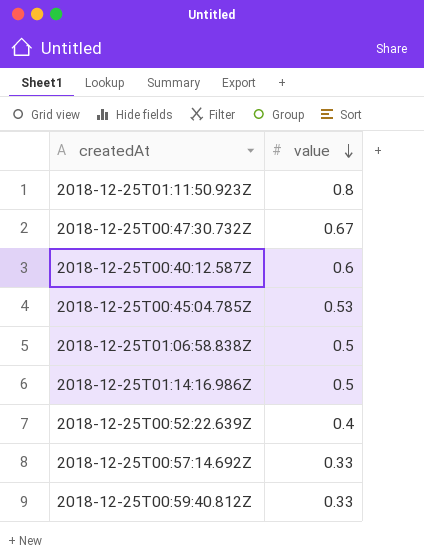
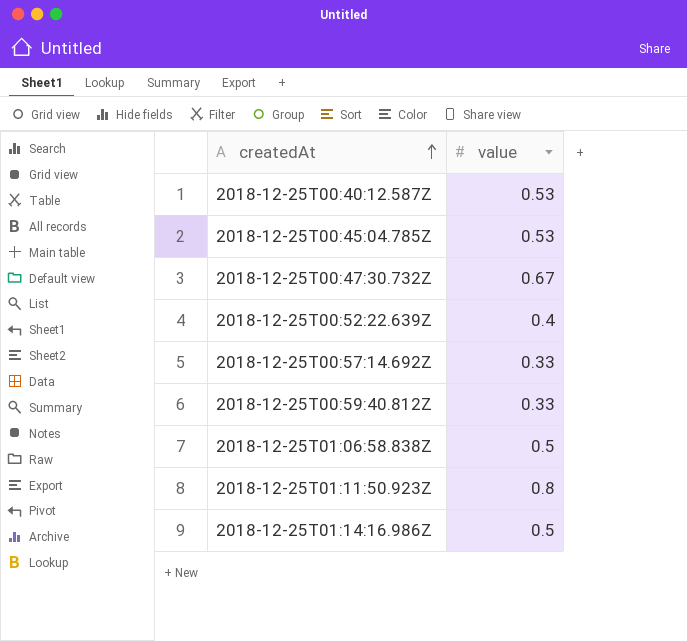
row order: value descending -> createdAt ascending
2018-12-25T00:40:12.587Z | value: 0.6 -> 0.53

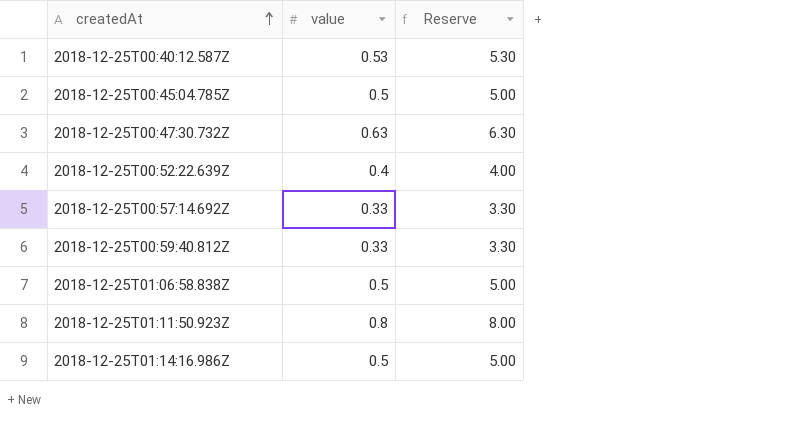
column Reserve | formula: none -> [value] * 10
2018-12-25T00:45:04.785Z | value: 0.53 -> 0.5
2018-12-25T00:47:30.732Z | value: 0.67 -> 0.63

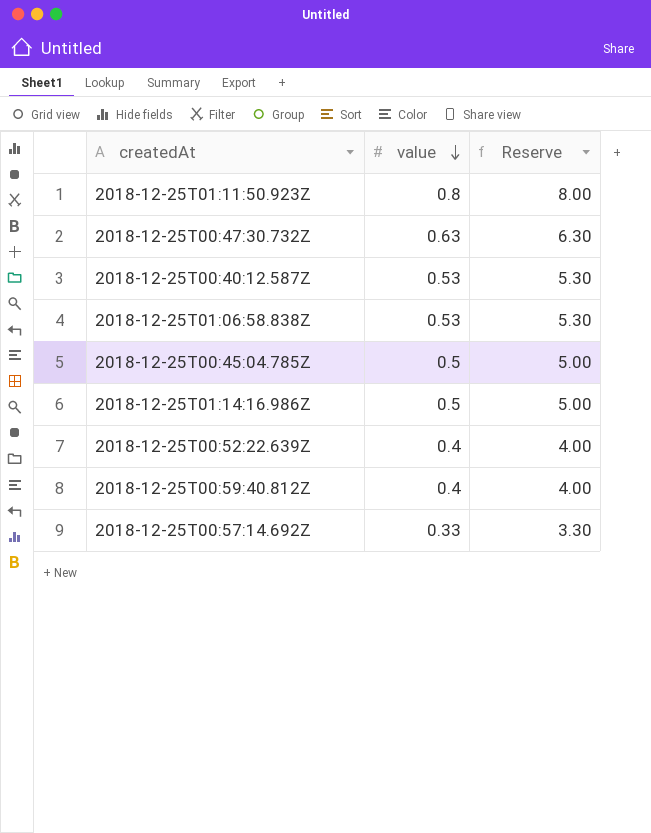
row order: createdAt ascending -> value descending
2018-12-25T01:06:58.838Z | value: 0.5 -> 0.53
2018-12-25T01:06:58.838Z | Reserve: 5.00 -> 5.30
2018-12-25T00:59:40.812Z | value: 0.33 -> 0.4
2018-12-25T00:59:40.812Z | Reserve: 3.30 -> 4.00

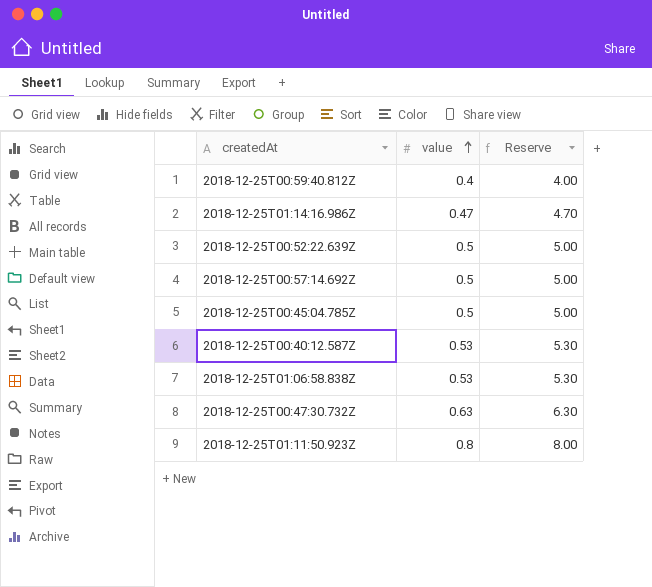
row order: value descending -> value ascending
2018-12-25T01:14:16.986Z | value: 0.5 -> 0.47
2018-12-25T01:14:16.986Z | Reserve: 5.00 -> 4.70
2018-12-25T00:52:22.639Z | value: 0.4 -> 0.5
2018-12-25T00:52:22.639Z | Reserve: 4.00 -> 5.00
2018-12-25T00:57:14.692Z | value: 0.33 -> 0.5
2018-12-25T00:57:14.692Z | Reserve: 3.30 -> 5.00

